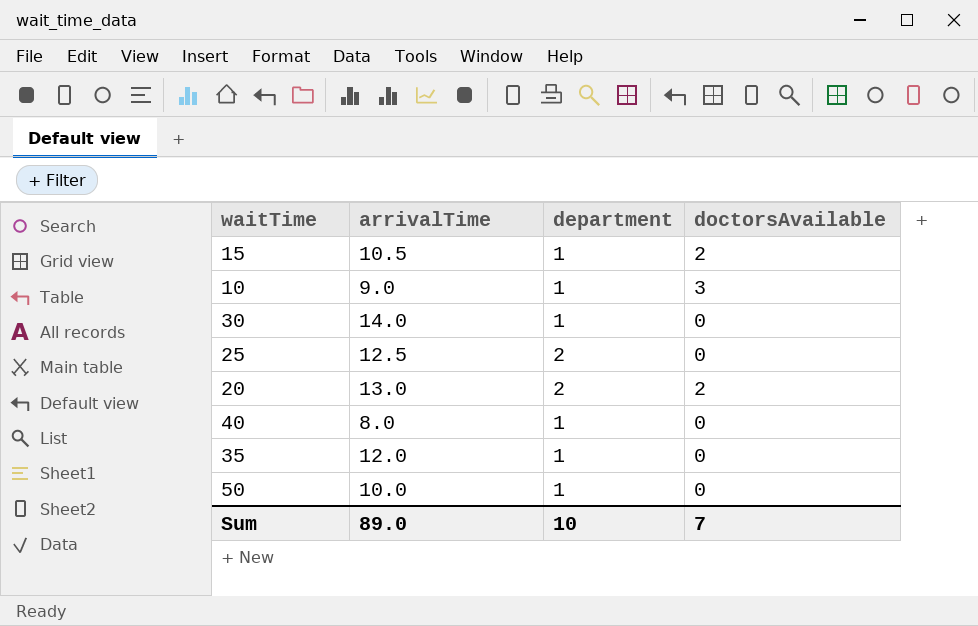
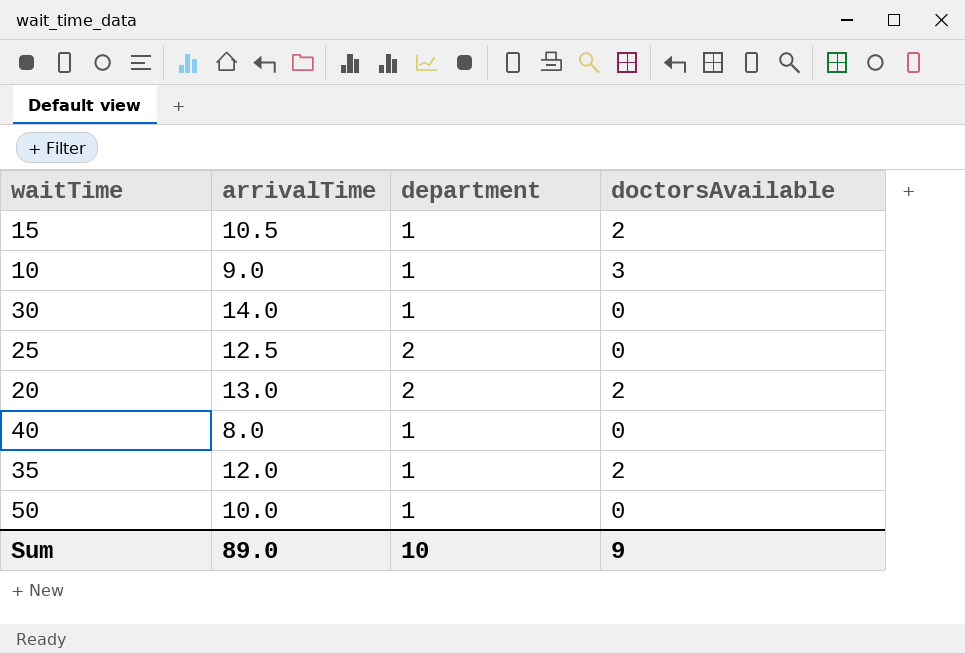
35 | doctorsAvailable: 0 -> 2
Sum | doctorsAvailable: 7 -> 9

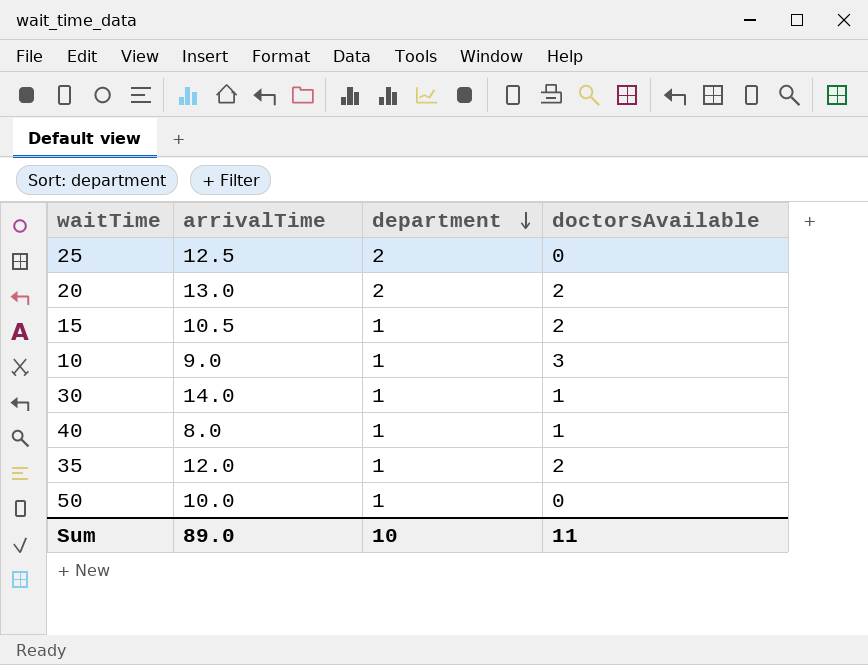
row order: none -> department descending
30 | doctorsAvailable: 0 -> 1
40 | doctorsAvailable: 0 -> 1
Sum | doctorsAvailable: 9 -> 11

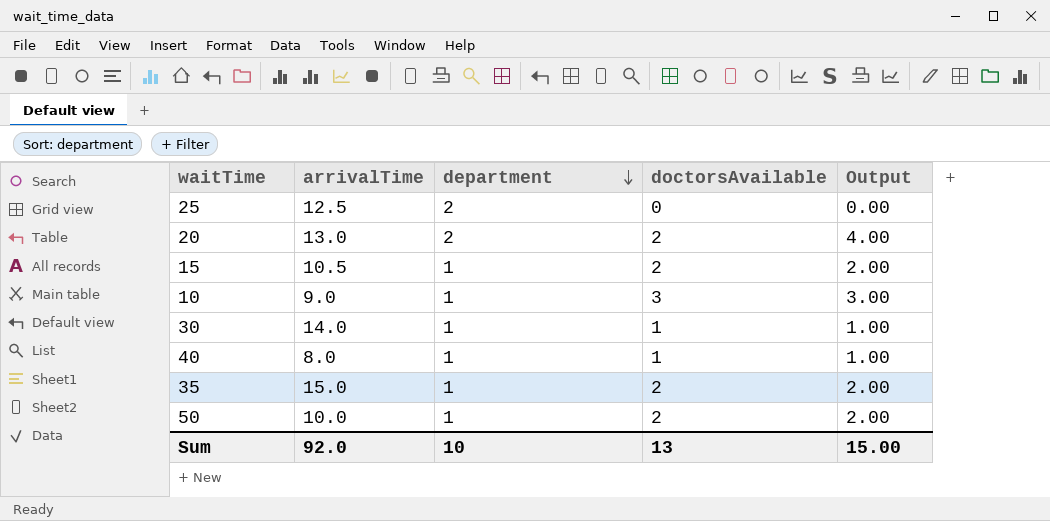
column Output | formula: none -> [department] * [doctorsAvailable]
35 | arrivalTime: 12.0 -> 15.0
50 | doctorsAvailable: 0 -> 2
Sum | arrivalTime: 89.0 -> 92.0
Sum | doctorsAvailable: 11 -> 13

